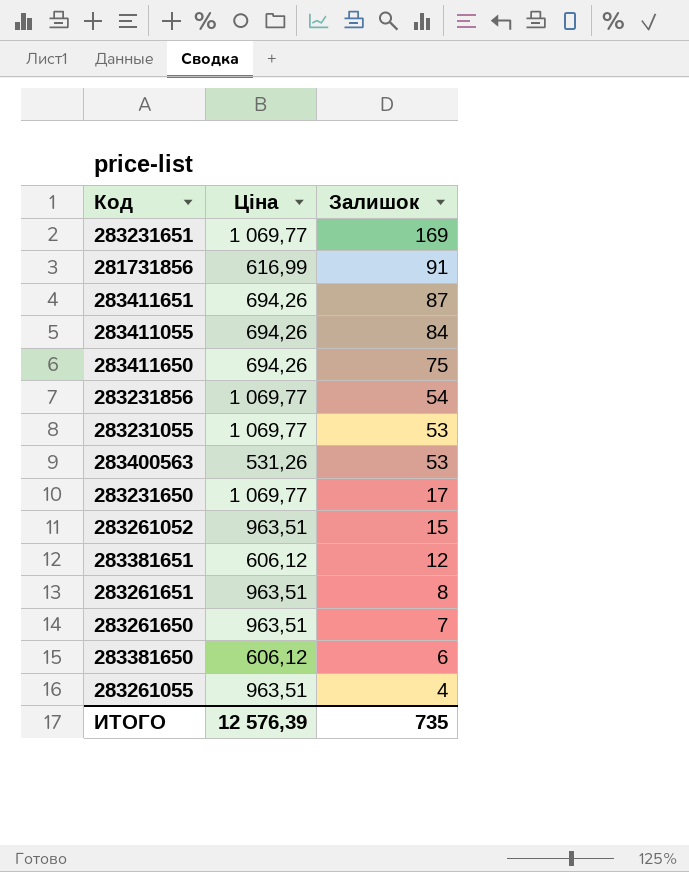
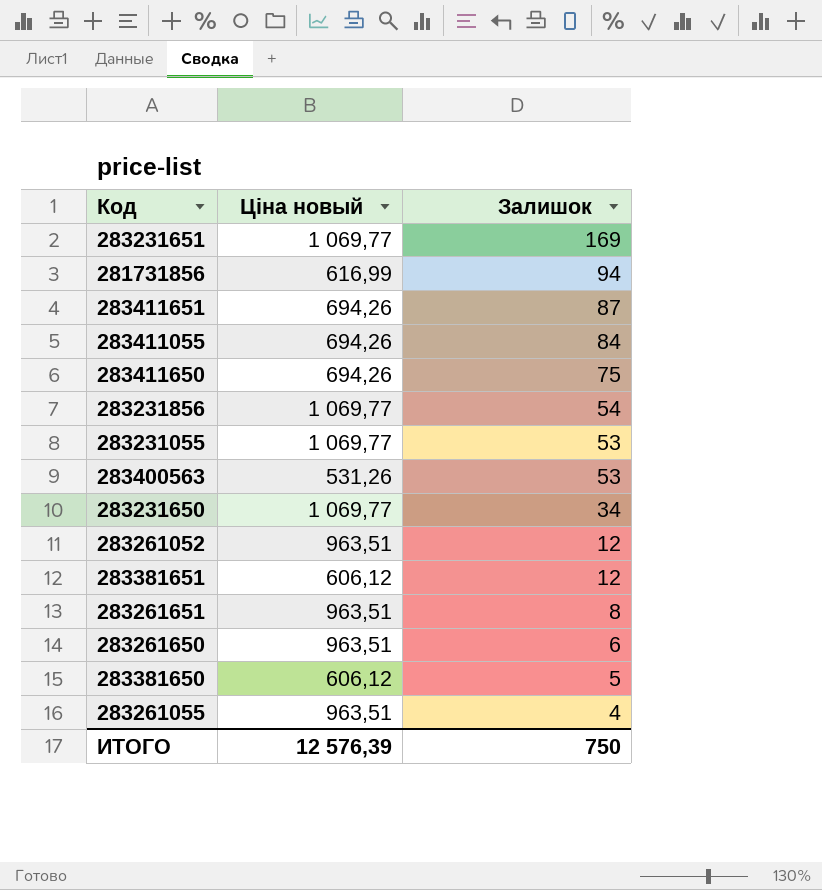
column name: Ціна -> Ціна новый
281731856 | Залишок: 91 -> 94
283231650 | Залишок: 17 -> 34
283261052 | Залишок: 15 -> 12
283261650 | Залишок: 7 -> 6
283381650 | Залишок: 6 -> 5
ИТОГО | Залишок: 735 -> 750

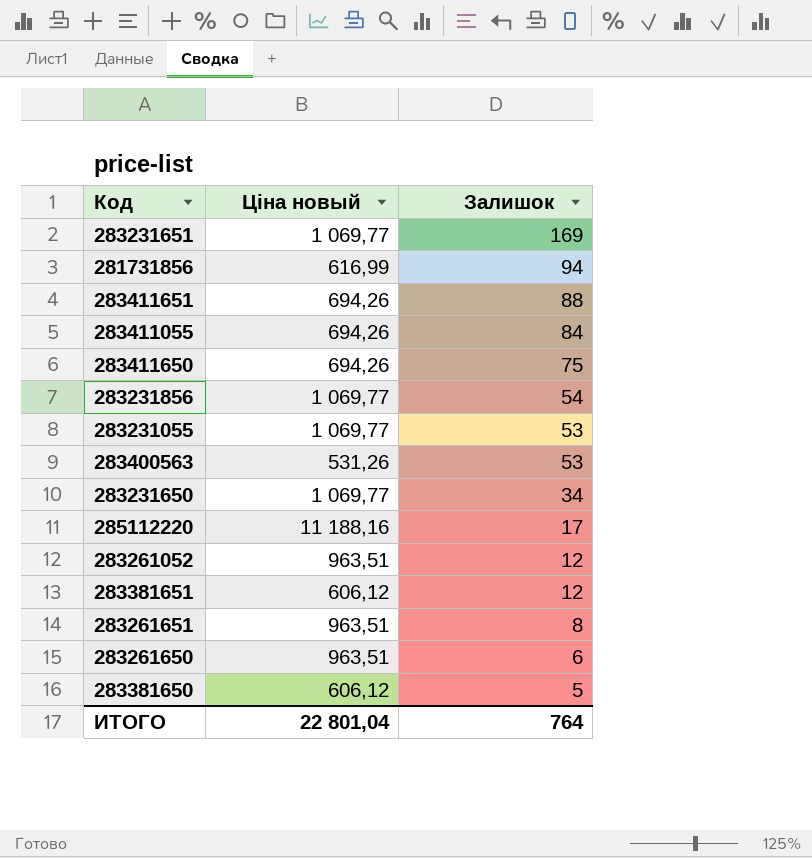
row 283261055: 963,51 | 4 -> none
283411651 | Залишок: 87 -> 88
row 285112220: none -> 11 188,16 | 17
ИТОГО | Ціна новый: 12 576,39 -> 22 801,04
ИТОГО | Залишок: 750 -> 764

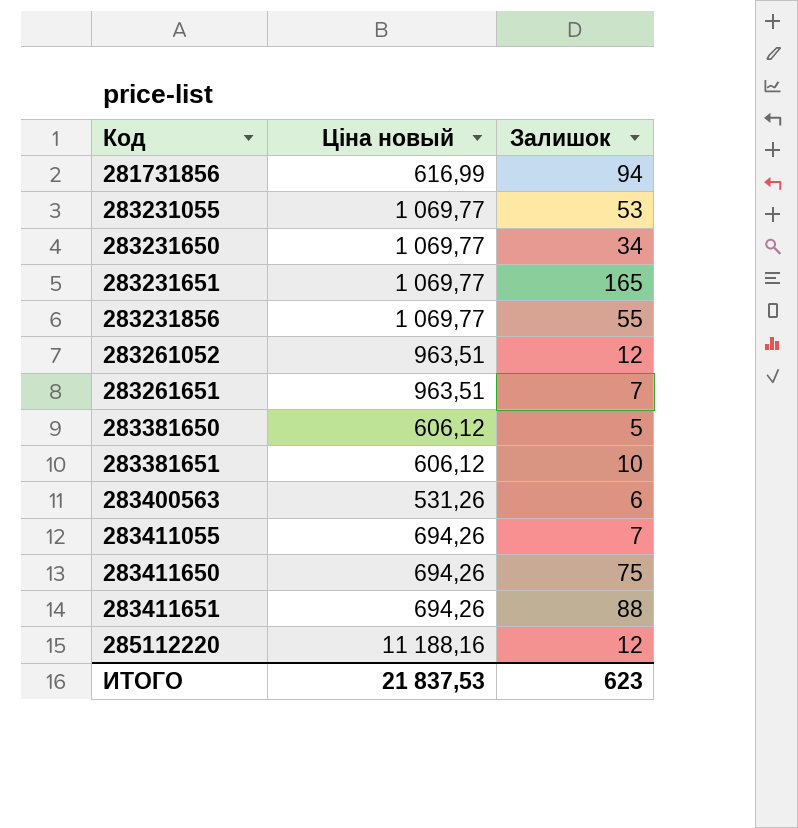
row order: Залишок descending -> Код ascending
row 283261650: 963,51 | 6 -> none
283231651 | Залишок: 169 -> 165
283231856 | Залишок: 54 -> 55
283261651 | Залишок: 8 -> 7
283381651 | Залишок: 12 -> 10
283400563 | Залишок: 53 -> 6
283411055 | Залишок: 84 -> 7
285112220 | Залишок: 17 -> 12
ИТОГО | Ціна новый: 22 801,04 -> 21 837,53
ИТОГО | Залишок: 764 -> 623

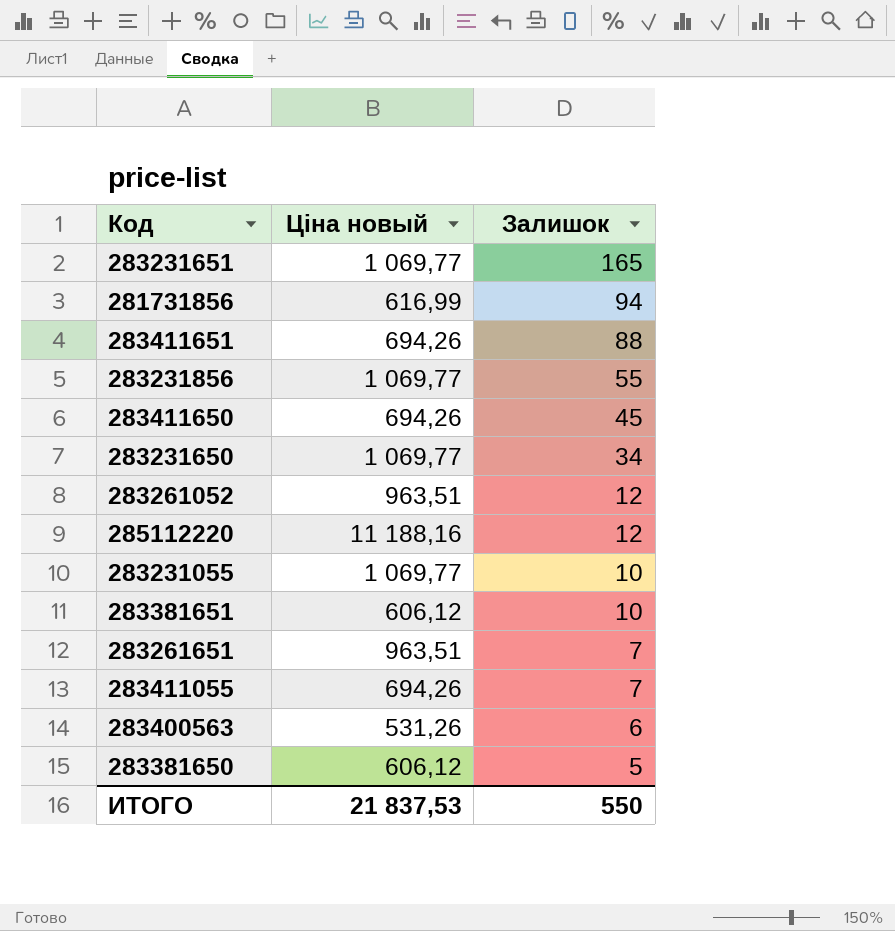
row order: Код ascending -> Залишок descending
283411650 | Залишок: 75 -> 45
283231055 | Залишок: 53 -> 10
ИТОГО | Залишок: 623 -> 550

